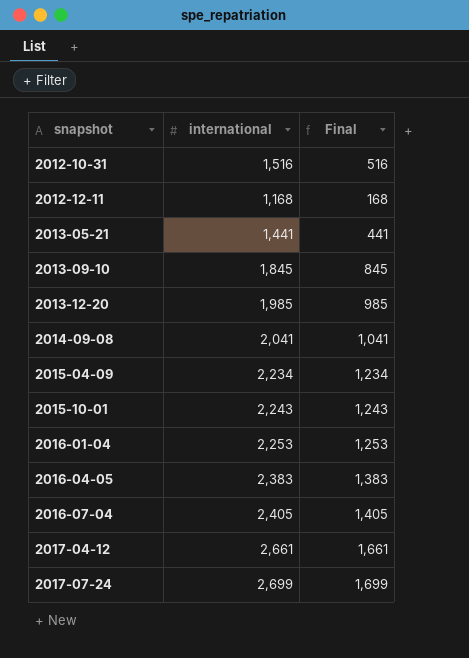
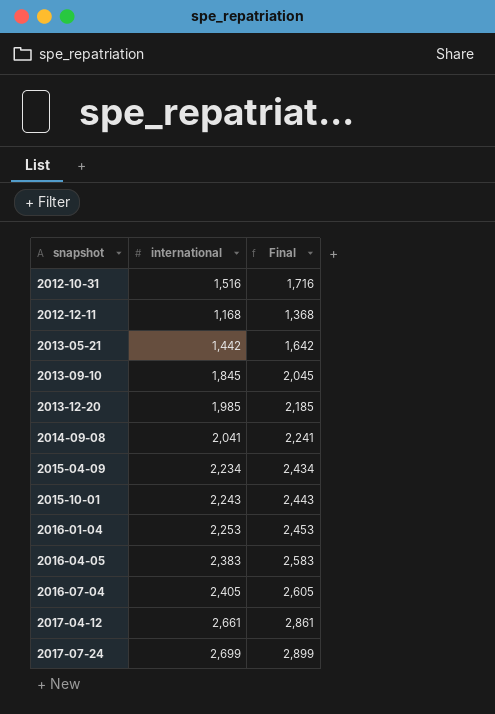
column Final | formula: [international] - 1000 -> [international] + 200
2013-05-21 | international: 1,441 -> 1,442

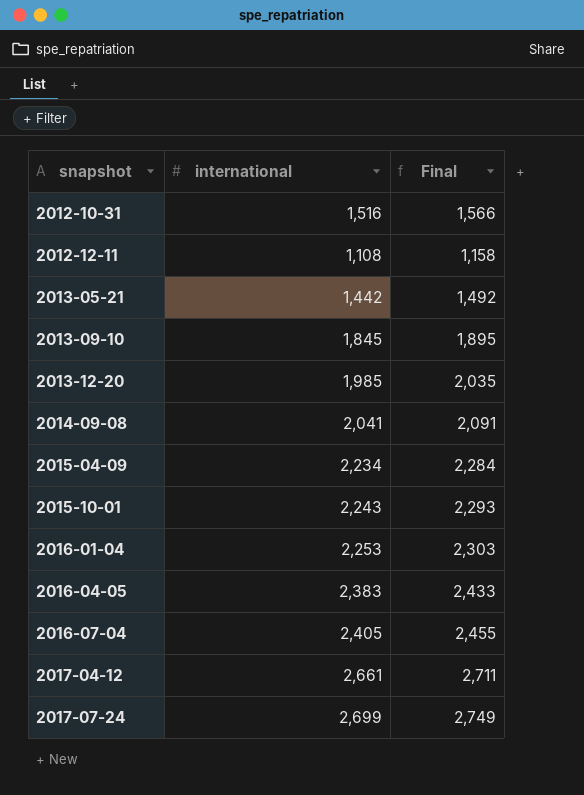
column Final | formula: [international] + 200 -> [international] + 50
2012-12-11 | international: 1,168 -> 1,108

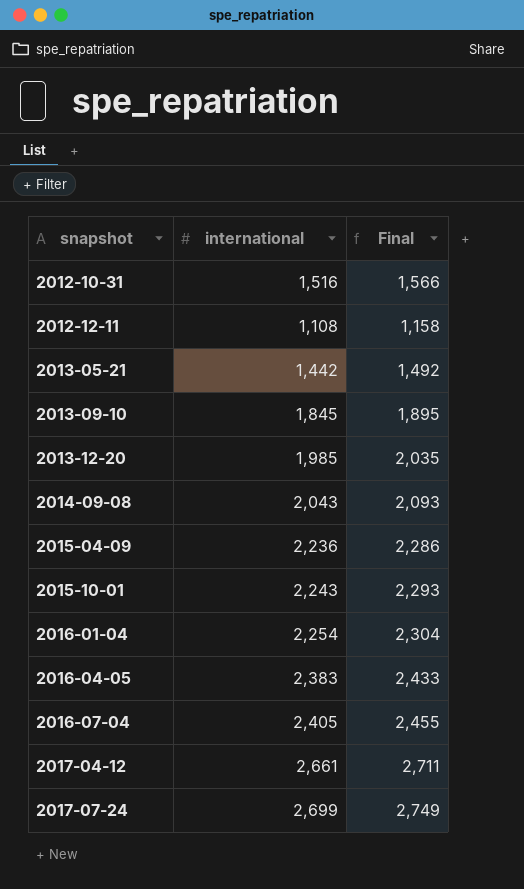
2014-09-08 | international: 2,041 -> 2,043
2014-09-08 | Final: 2,091 -> 2,093
2015-04-09 | international: 2,234 -> 2,236
2015-04-09 | Final: 2,284 -> 2,286
2016-01-04 | international: 2,253 -> 2,254
2016-01-04 | Final: 2,303 -> 2,304

